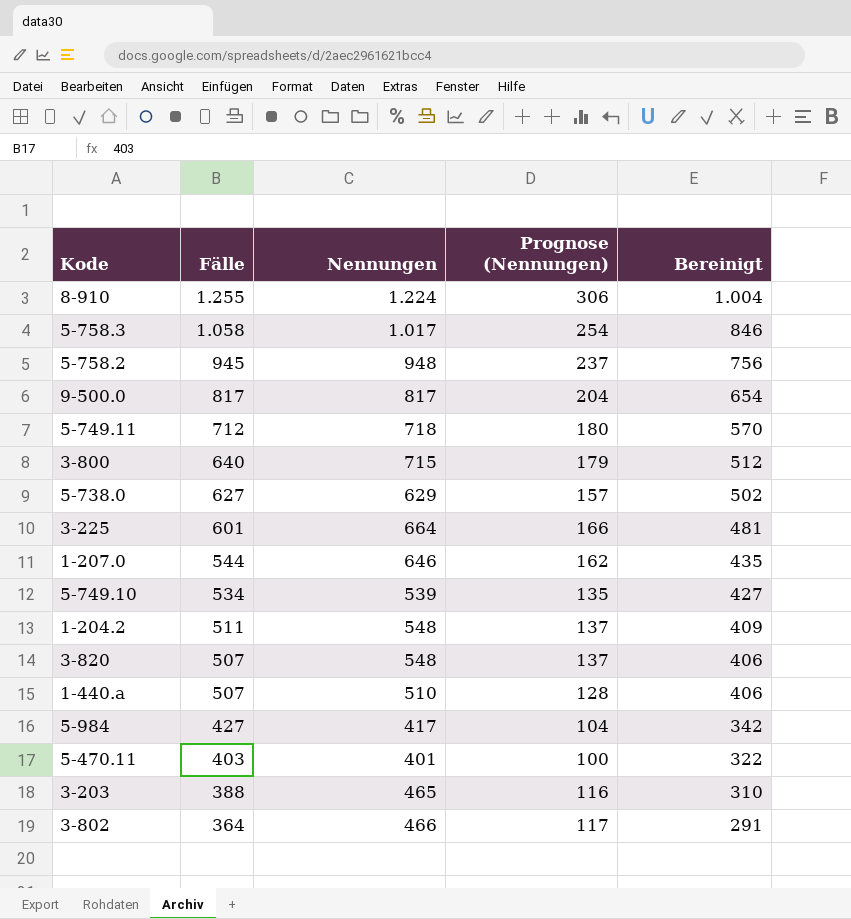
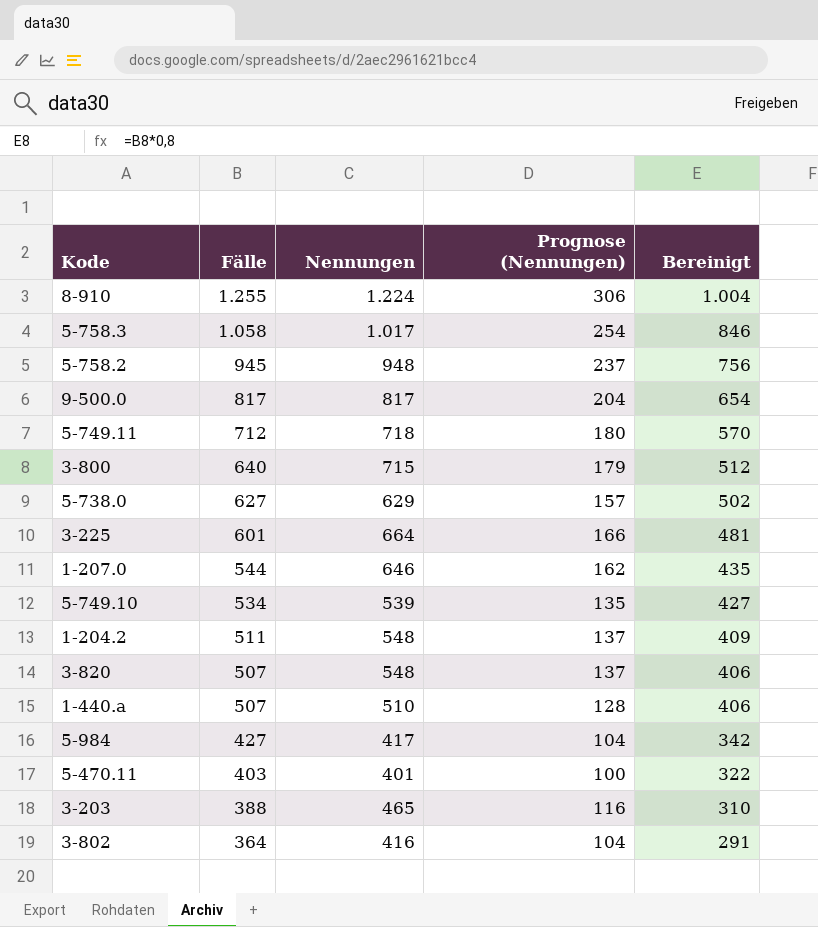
3-802 | Nennungen: 466 -> 416
3-802 | Prognose (Nennungen): 117 -> 104

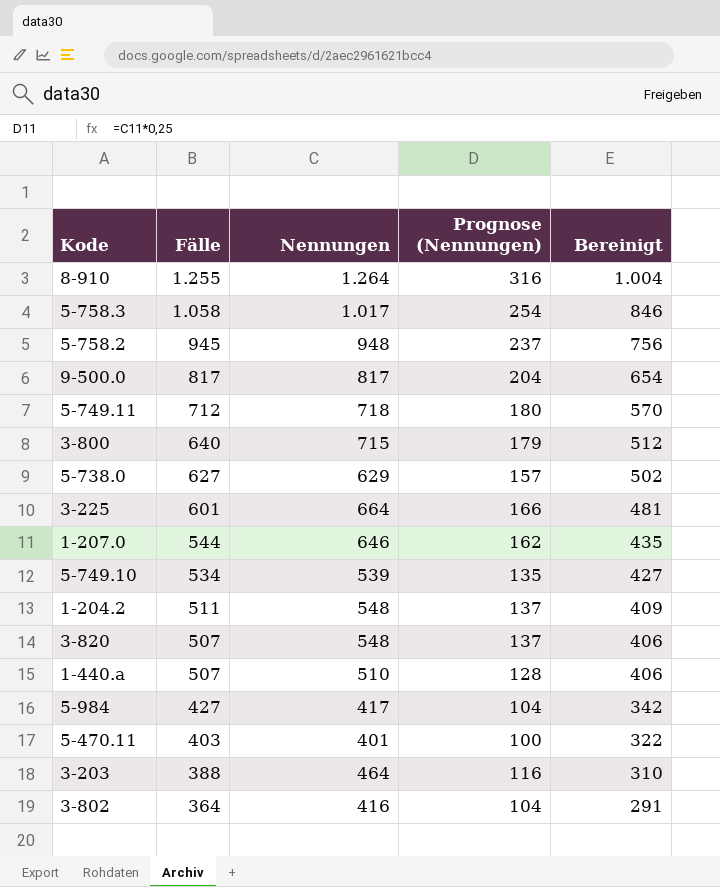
8-910 | Nennungen: 1.224 -> 1.264
8-910 | Prognose (Nennungen): 306 -> 316
3-203 | Nennungen: 465 -> 464

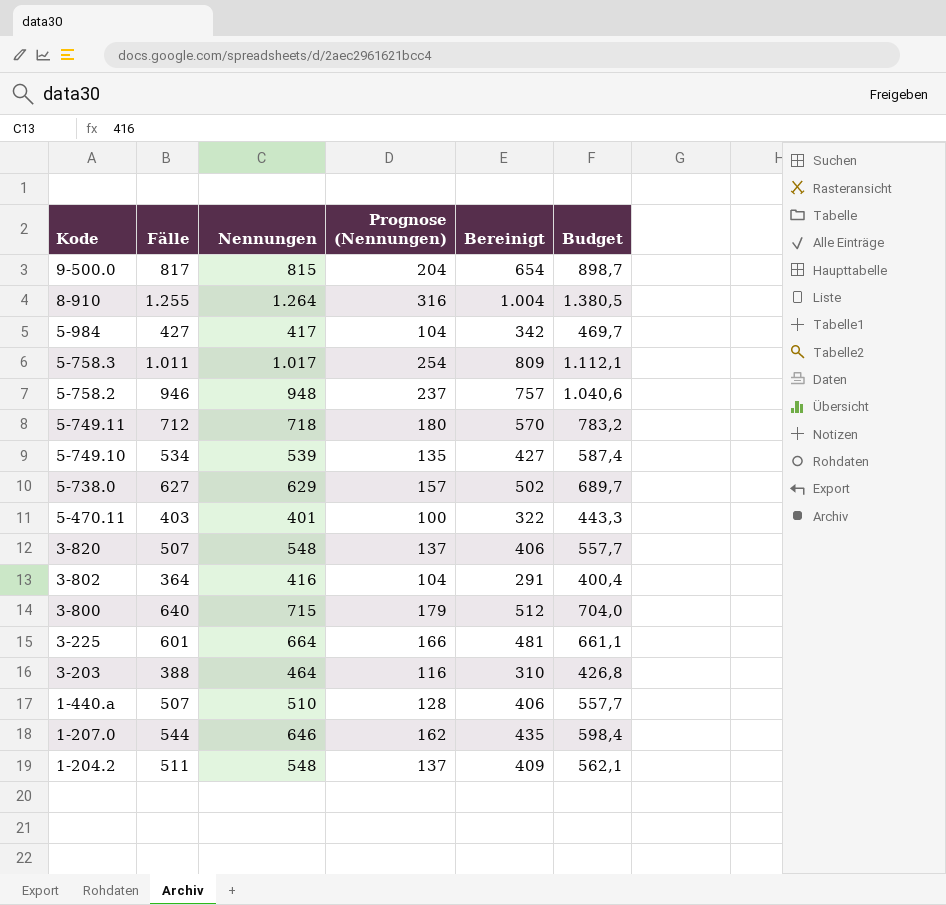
row order: Fälle descending -> Kode descending
column Budget | formula: none -> [Fälle] * 1,1
9-500.0 | Nennungen: 817 -> 815
5-758.3 | Fälle: 1.058 -> 1.011
5-758.3 | Bereinigt: 846 -> 809
5-758.2 | Fälle: 945 -> 946
5-758.2 | Bereinigt: 756 -> 757

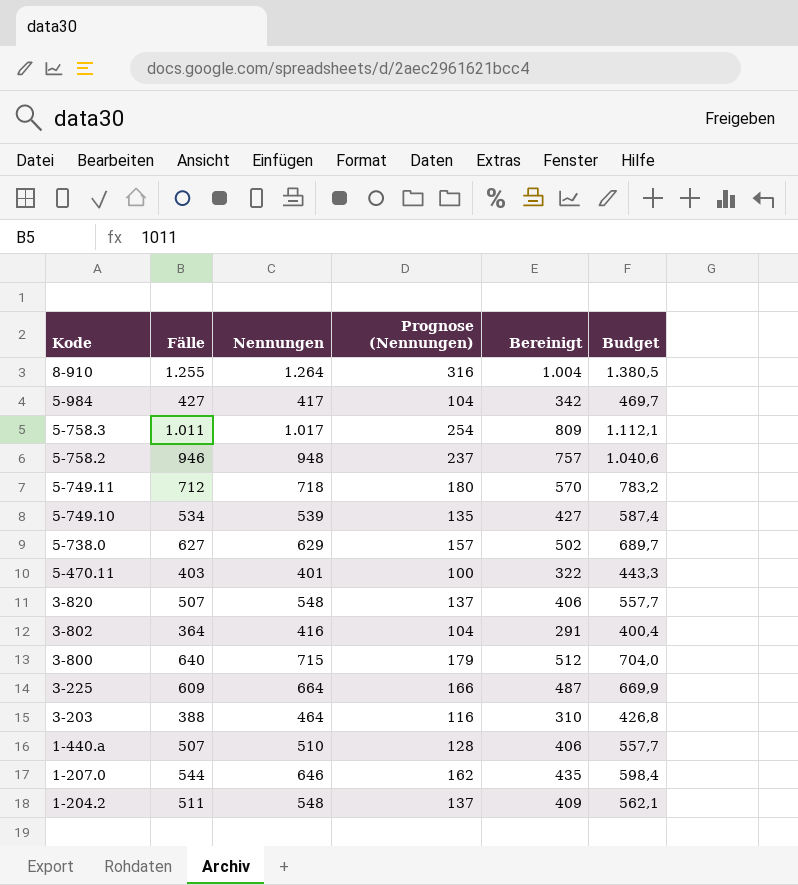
row 9-500.0: 817 | 815 | 204 | 654 | 898,7 -> none
3-225 | Fälle: 601 -> 609
3-225 | Bereinigt: 481 -> 487
3-225 | Budget: 661,1 -> 669,9

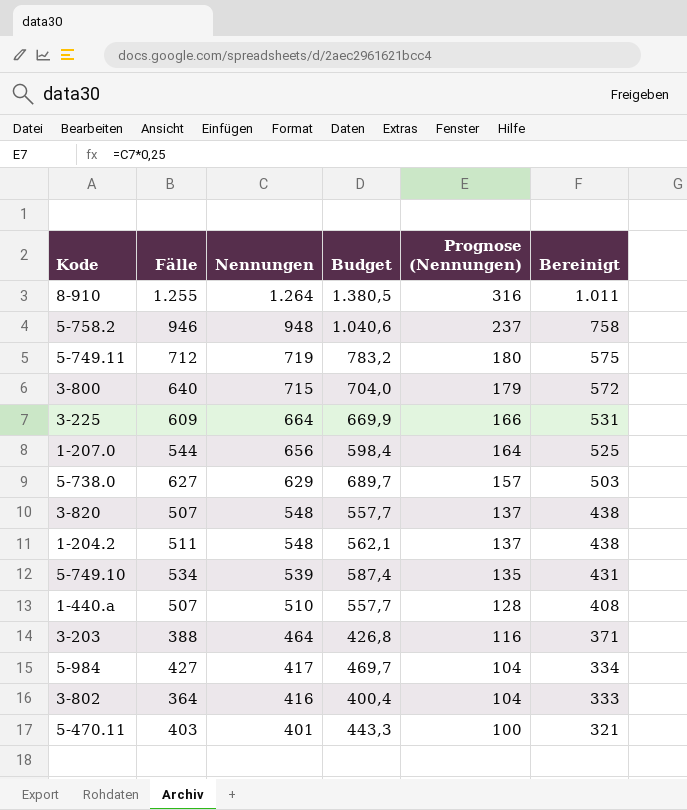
row order: Kode descending -> Nennungen descending
column Budget | position: 6 -> 4
column Bereinigt | formula: [Fälle] * 0,8 -> [Nennungen] * 0,8
row 5-758.3: 1.011 | 1.017 | 254 | 809 | 1.112,1 -> none
5-749.11 | Nennungen: 718 -> 719
1-207.0 | Nennungen: 646 -> 656
1-207.0 | Prognose (Nennungen): 162 -> 164

